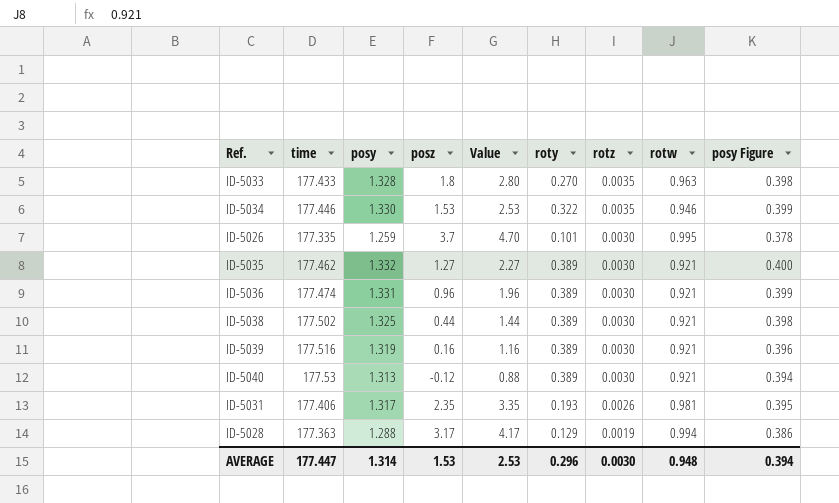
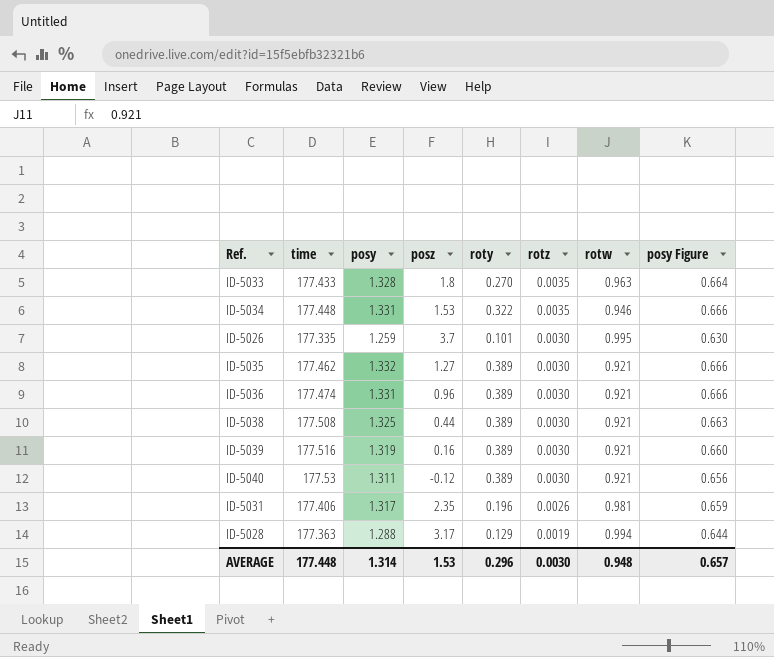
column Value | formula: [posz] + 1 -> none
column posy Figure | formula: [posy] * 0.3 -> [posy] * 0.5
ID-5034 | time: 177.446 -> 177.448
ID-5034 | posy: 1.330 -> 1.331
ID-5038 | time: 177.502 -> 177.508
ID-5040 | posy: 1.313 -> 1.311
ID-5031 | roty: 0.193 -> 0.196
AVERAGE | time: 177.447 -> 177.448
AVERAGE | posy Figure: 0.394 -> 0.657

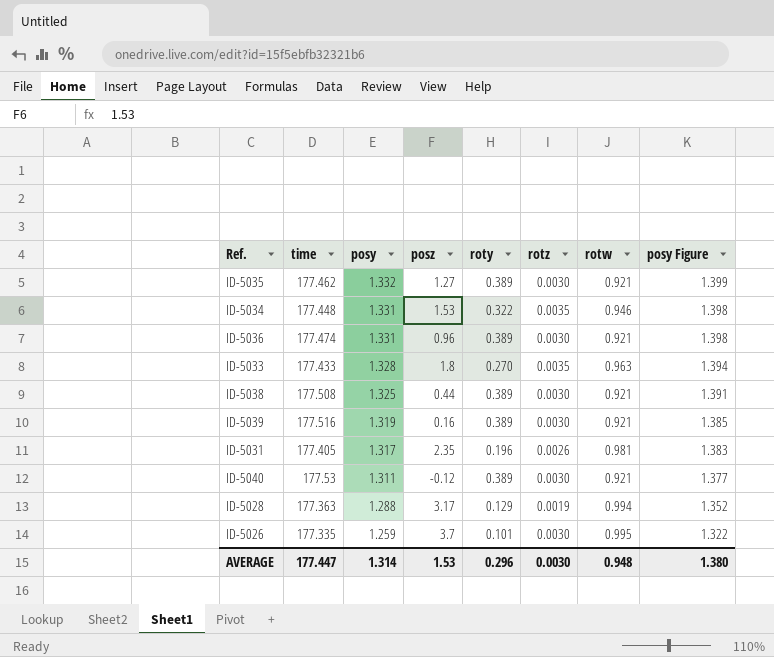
row order: rotz descending -> posy descending
column posy Figure | formula: [posy] * 0.5 -> [posy] * 1.05
ID-5031 | time: 177.406 -> 177.405
AVERAGE | time: 177.448 -> 177.447
AVERAGE | posy Figure: 0.657 -> 1.380

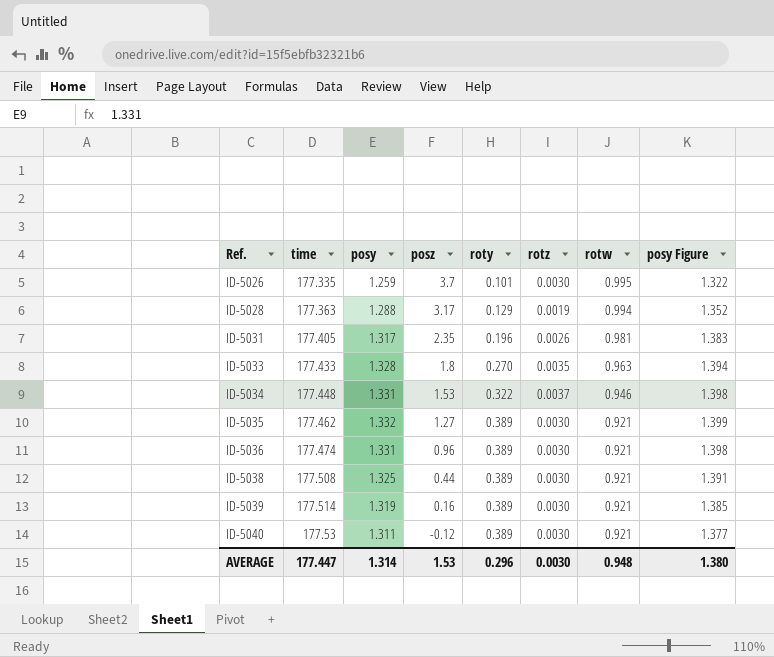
row order: posy descending -> Ref. ascending
ID-5034 | rotz: 0.0035 -> 0.0037
ID-5039 | time: 177.516 -> 177.514

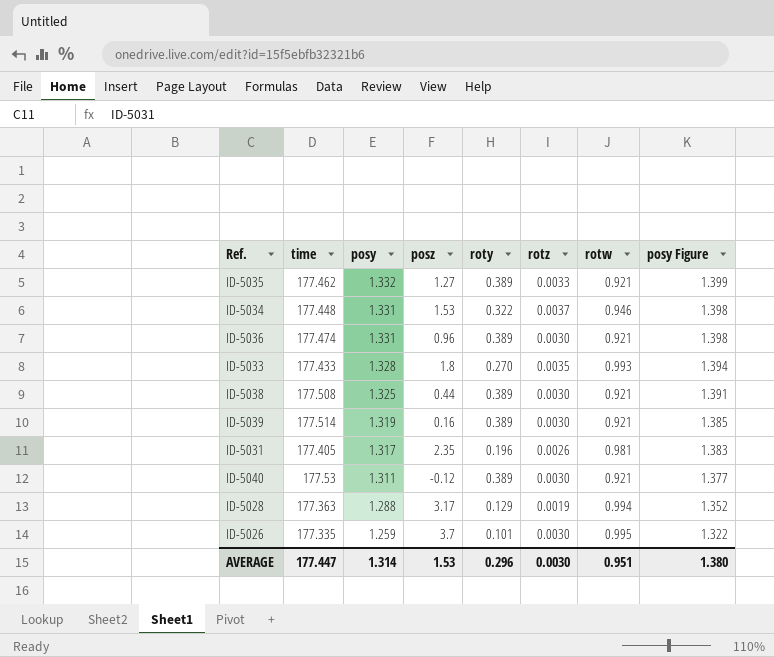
row order: Ref. ascending -> posy descending
ID-5035 | rotz: 0.0030 -> 0.0033
ID-5033 | rotw: 0.963 -> 0.993
AVERAGE | rotw: 0.948 -> 0.951

